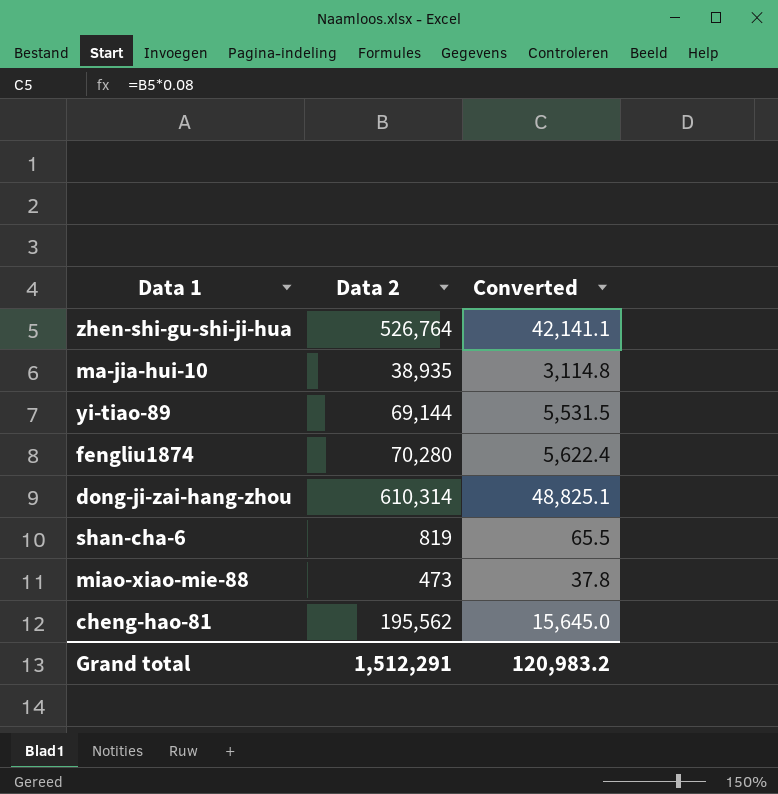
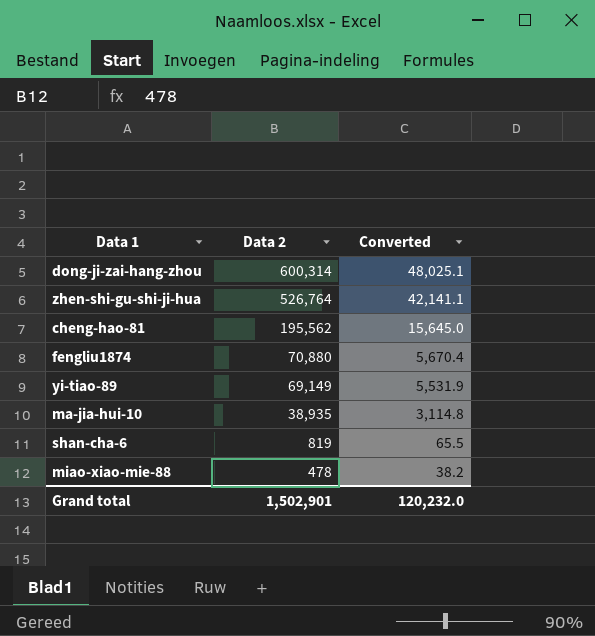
row order: none -> Data 2 descending
dong-ji-zai-hang-zhou | Data 2: 610,314 -> 600,314
dong-ji-zai-hang-zhou | Converted: 48,825.1 -> 48,025.1
fengliu1874 | Data 2: 70,280 -> 70,880
fengliu1874 | Converted: 5,622.4 -> 5,670.4
yi-tiao-89 | Data 2: 69,144 -> 69,149
yi-tiao-89 | Converted: 5,531.5 -> 5,531.9
miao-xiao-mie-88 | Data 2: 473 -> 478
miao-xiao-mie-88 | Converted: 37.8 -> 38.2
Grand total | Data 2: 1,512,291 -> 1,502,901
Grand total | Converted: 120,983.2 -> 120,232.0

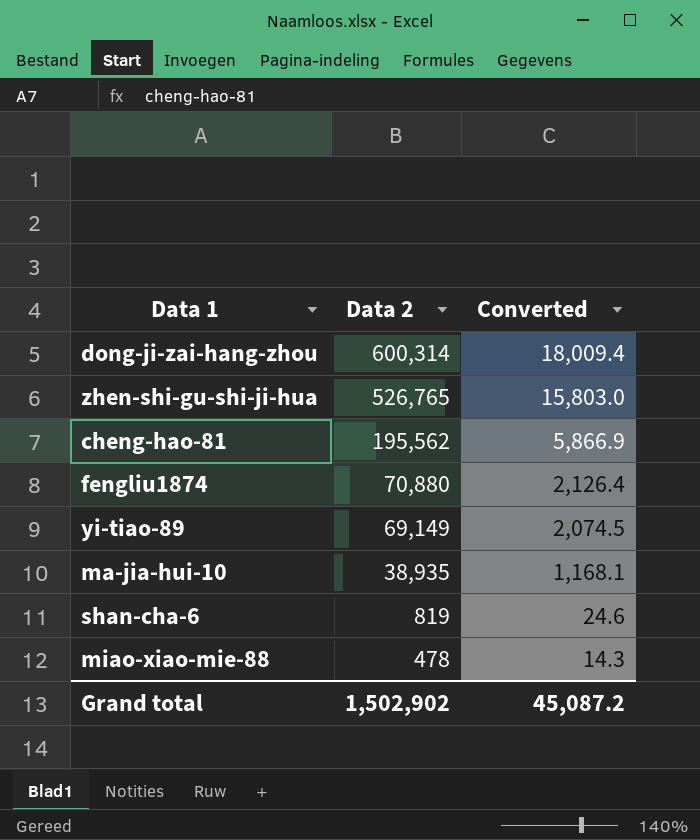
column Converted | formula: [Data 2] * 0.08 -> [Data 2] * 0.03
zhen-shi-gu-shi-ji-hua | Data 2: 526,764 -> 526,765
Grand total | Data 2: 1,502,901 -> 1,502,902
Grand total | Converted: 120,232.0 -> 45,087.2

